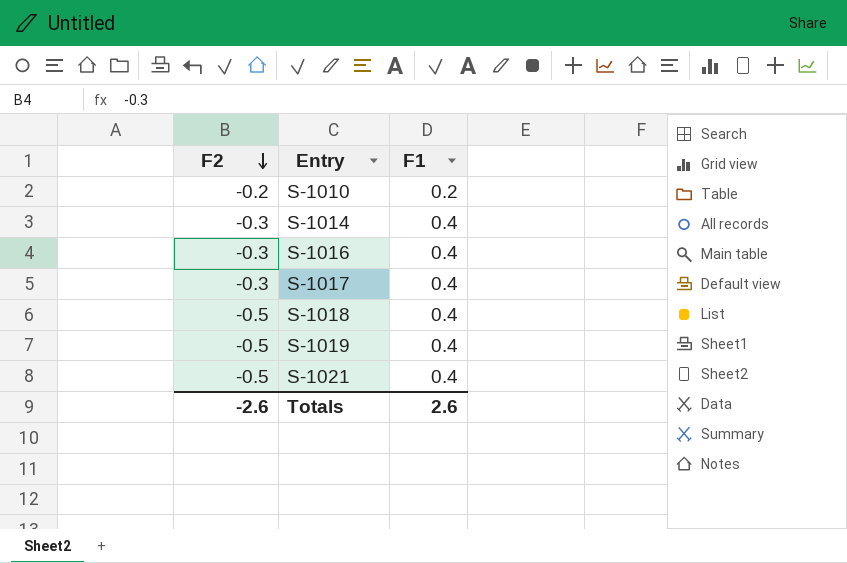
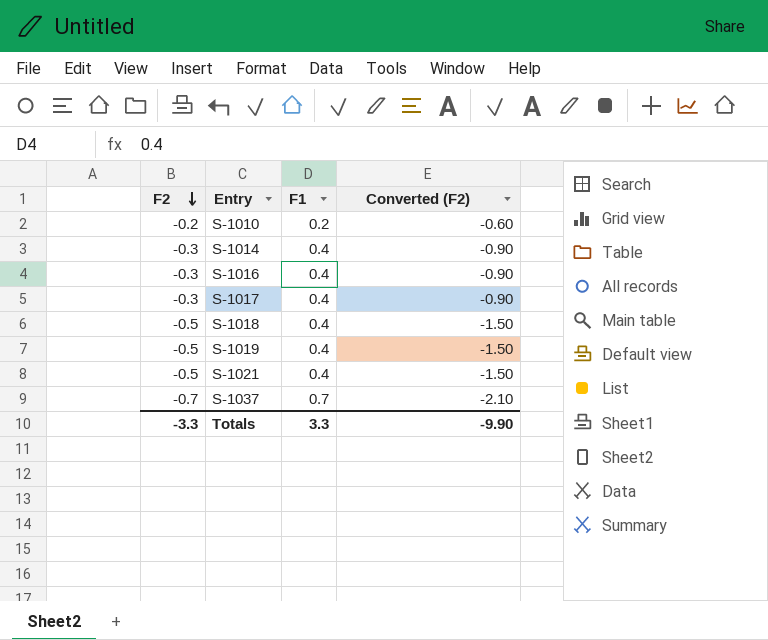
column Converted (F2) | formula: none -> [F2] * 3
row S-1037: none -> -0.7 | 0.7 | -2.10
Totals | F2: -2.6 -> -3.3
Totals | F1: 2.6 -> 3.3

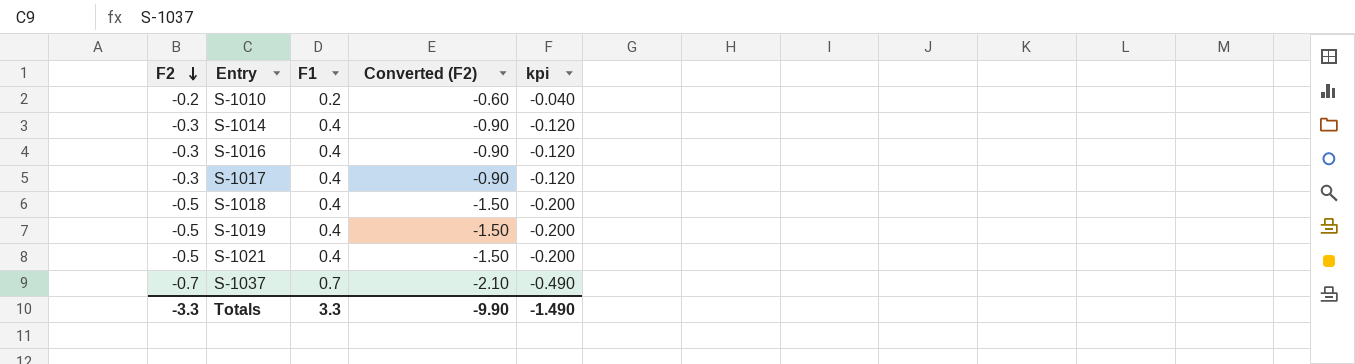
column kpi | formula: none -> [F2] * [F1]

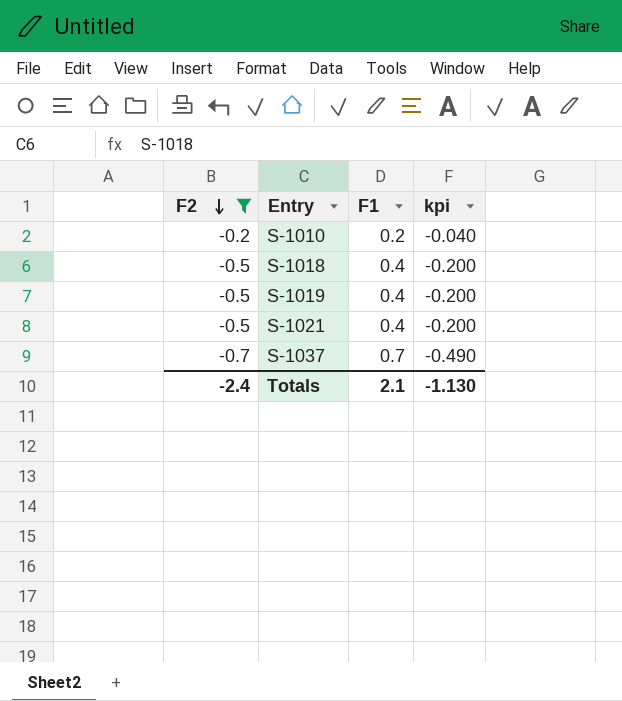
filter: none -> F2 != -0.3
column Converted (F2) | formula: [F2] * 3 -> none
Totals | F2: -3.3 -> -2.4
Totals | F1: 3.3 -> 2.1
Totals | kpi: -1.490 -> -1.130

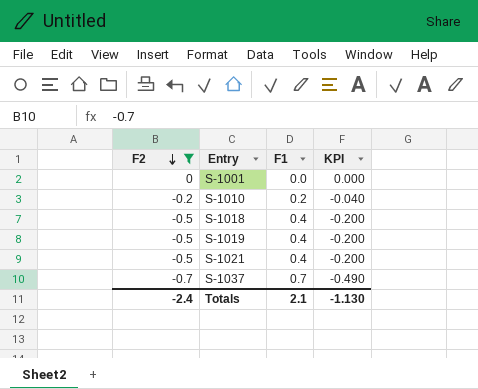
column name: kpi -> KPI
row S-1001: none -> 0 | 0.0 | 0.000

